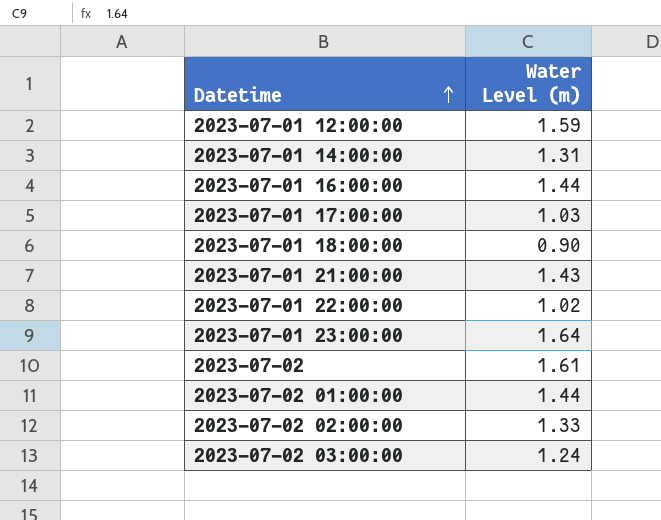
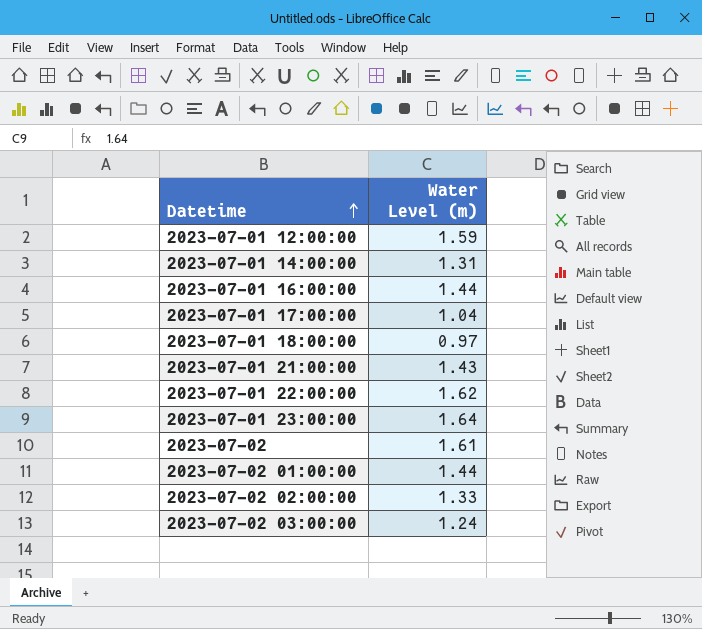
2023-07-01 17:00:00 | Water Level (m): 1.03 -> 1.04
2023-07-01 18:00:00 | Water Level (m): 0.90 -> 0.97
2023-07-01 22:00:00 | Water Level (m): 1.02 -> 1.62

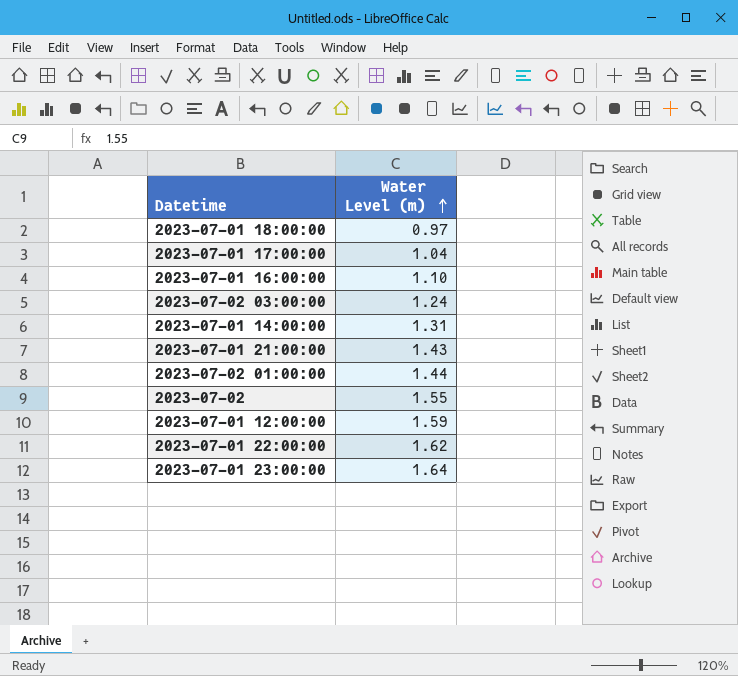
row order: Datetime ascending -> Water Level (m) ascending
row 2023-07-02 02:00:00: 1.33 -> none
2023-07-01 16:00:00 | Water Level (m): 1.44 -> 1.10
2023-07-02 | Water Level (m): 1.61 -> 1.55

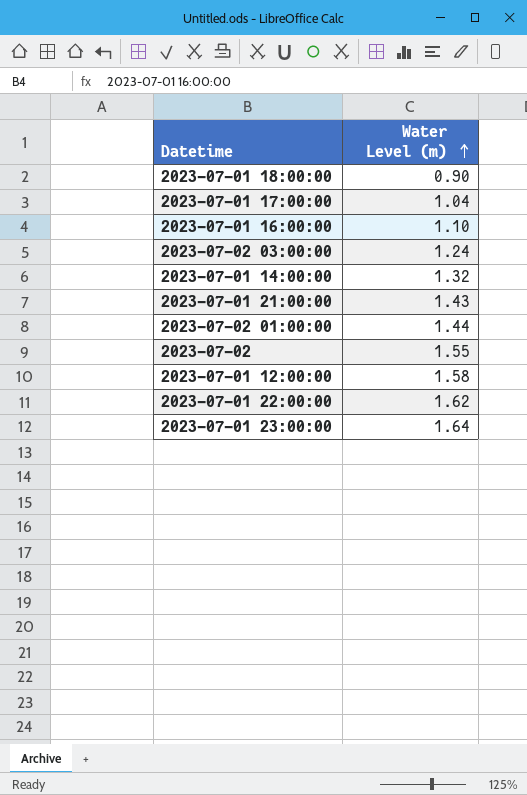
2023-07-01 18:00:00 | Water Level (m): 0.97 -> 0.90
2023-07-01 14:00:00 | Water Level (m): 1.31 -> 1.32
2023-07-01 12:00:00 | Water Level (m): 1.59 -> 1.58

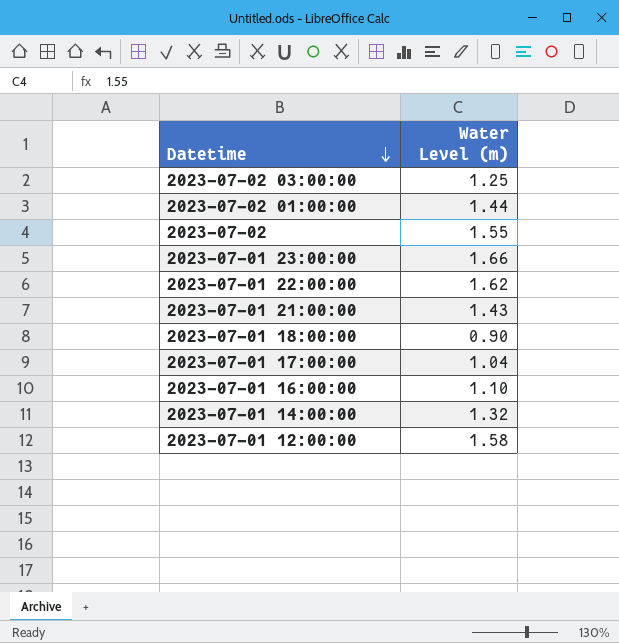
row order: Water Level (m) ascending -> Datetime descending
2023-07-02 03:00:00 | Water Level (m): 1.24 -> 1.25
2023-07-01 23:00:00 | Water Level (m): 1.64 -> 1.66

